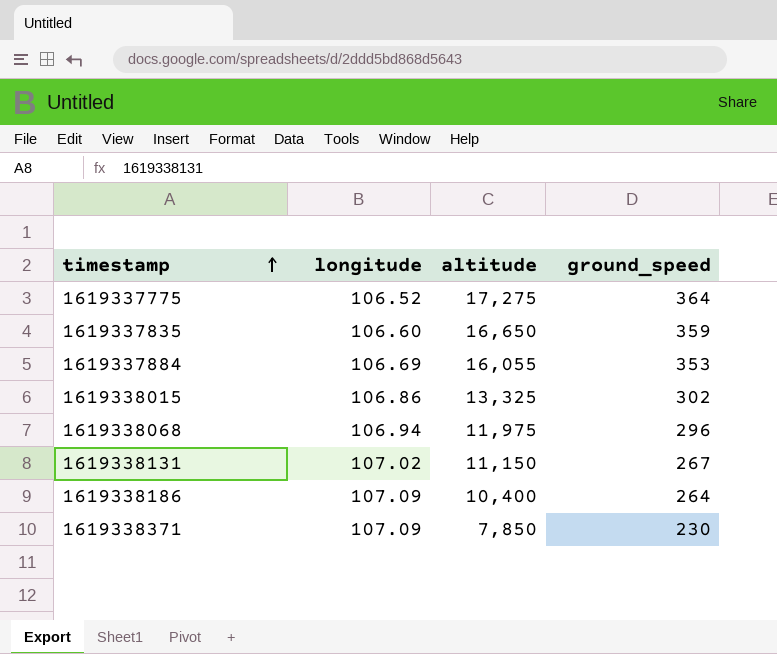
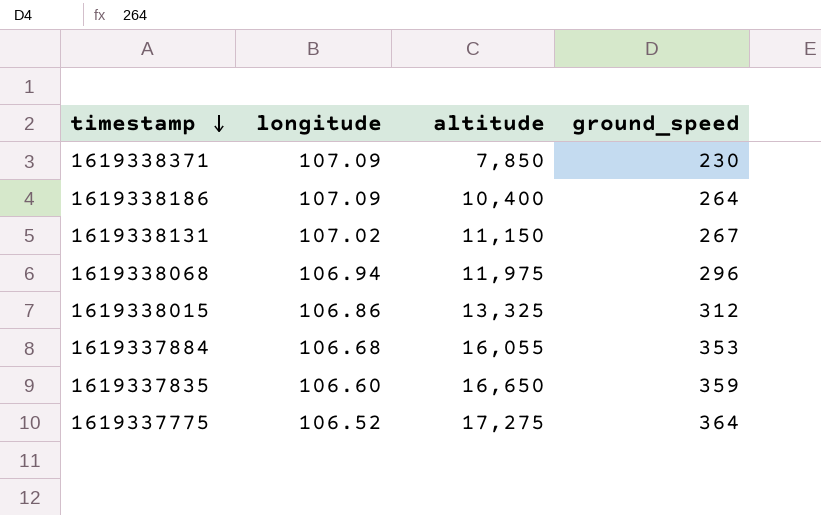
row order: timestamp ascending -> timestamp descending
1619338015 | ground_speed: 302 -> 312
1619337884 | longitude: 106.69 -> 106.68

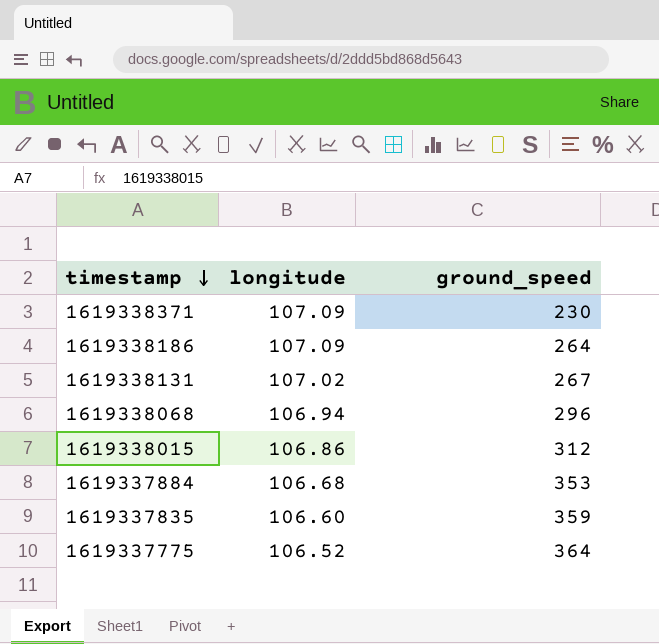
column altitude | position: 3 -> none

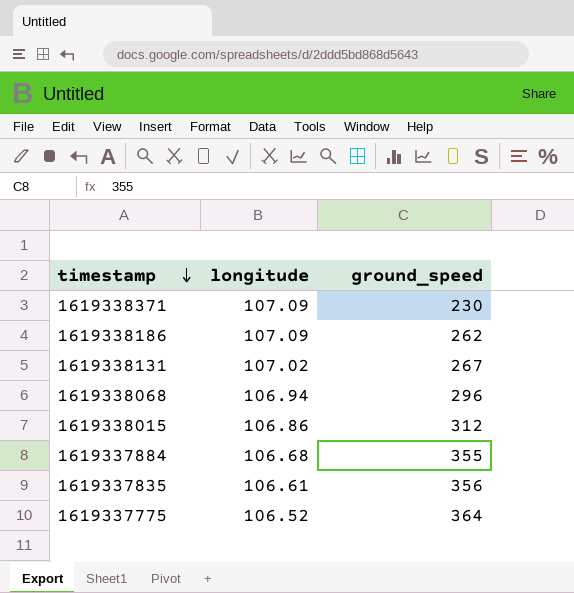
1619338186 | ground_speed: 264 -> 262
1619337884 | ground_speed: 353 -> 355
1619337835 | longitude: 106.60 -> 106.61
1619337835 | ground_speed: 359 -> 356

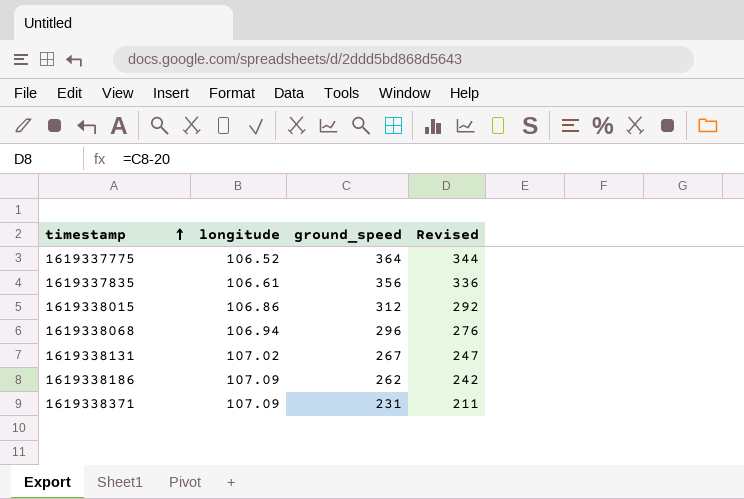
row order: timestamp descending -> timestamp ascending
column Revised | formula: none -> [ground_speed] - 20
row 1619337884: 106.68 | 355 -> none
1619338371 | ground_speed: 230 -> 231

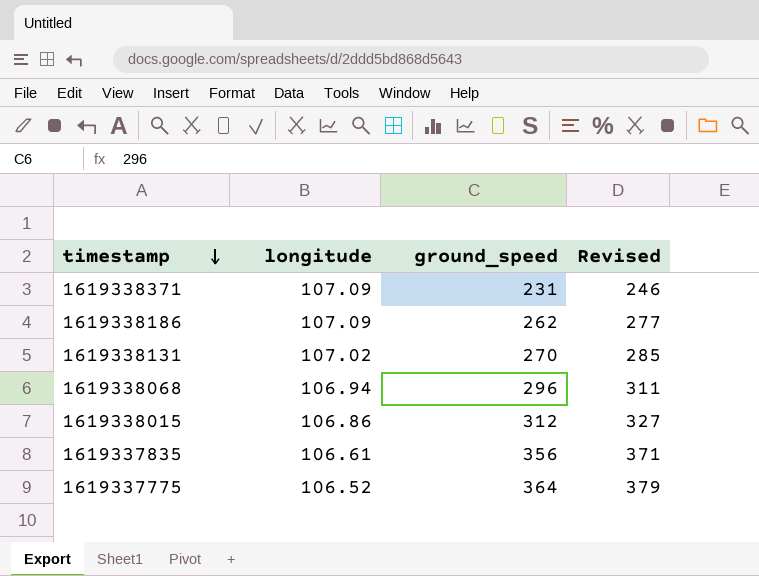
row order: timestamp ascending -> timestamp descending
column Revised | formula: [ground_speed] - 20 -> [ground_speed] + 15
1619338131 | ground_speed: 267 -> 270

